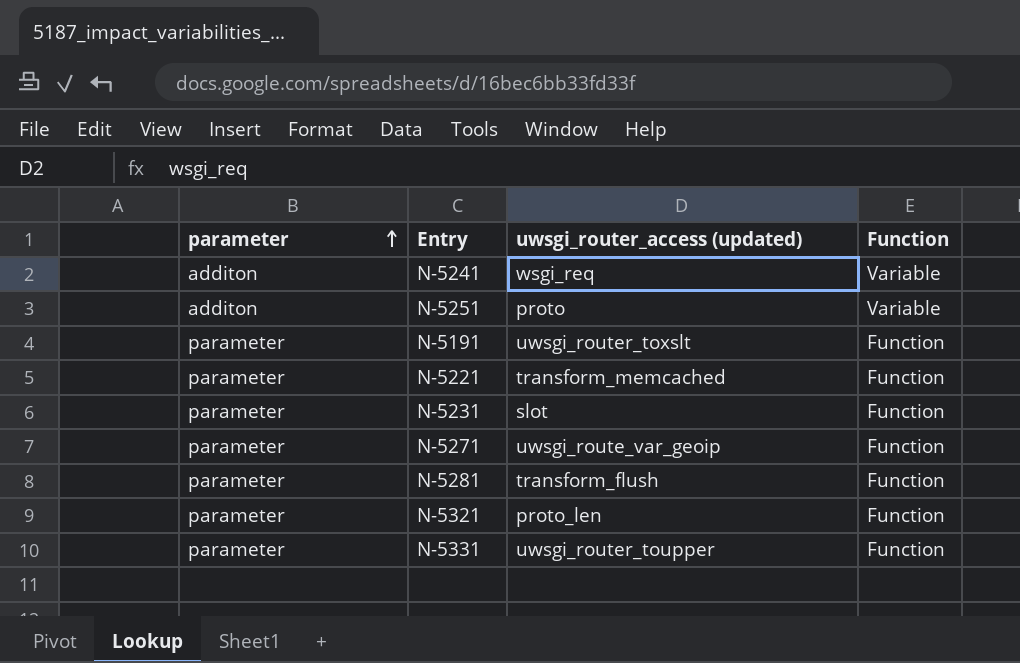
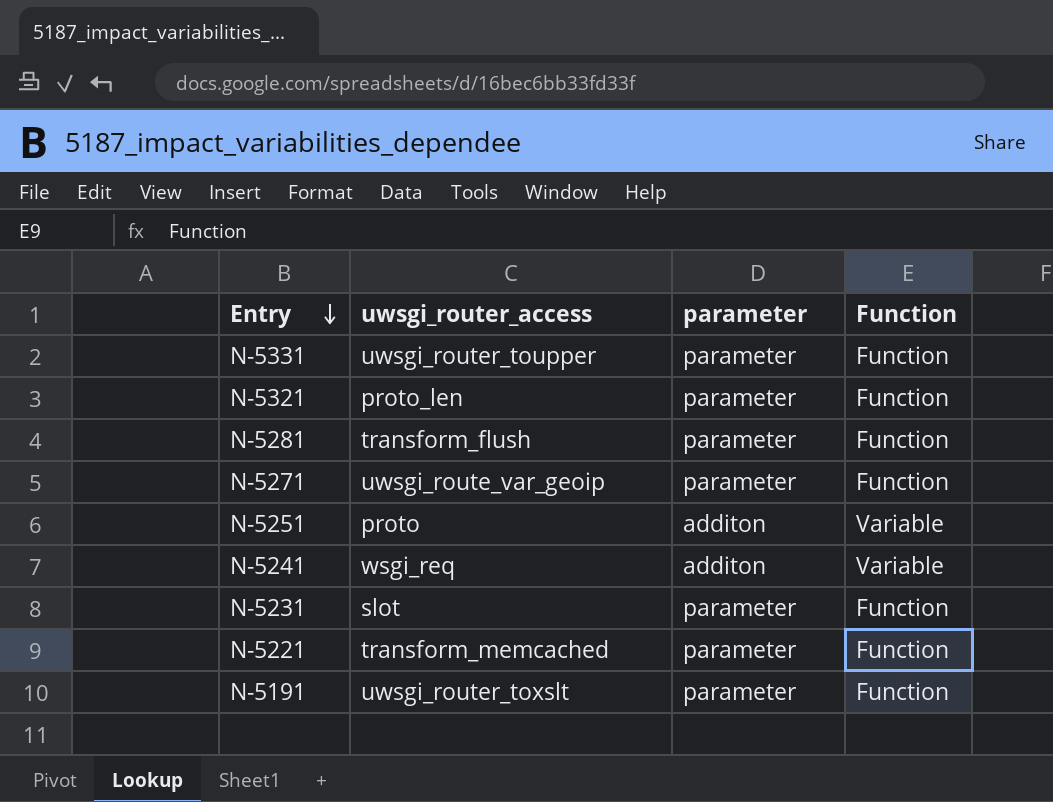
row order: parameter ascending -> Entry descending
column name: uwsgi_router_access (updated) -> uwsgi_router_access
column parameter | position: 1 -> 3

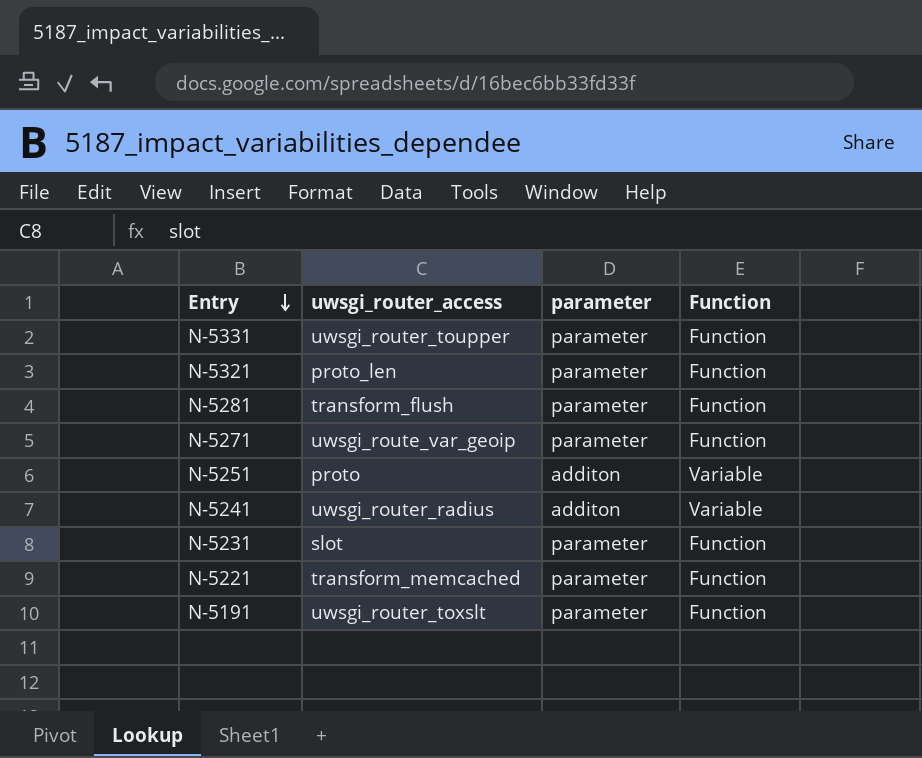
N-5241 | uwsgi_router_access: wsgi_req -> uwsgi_router_radius

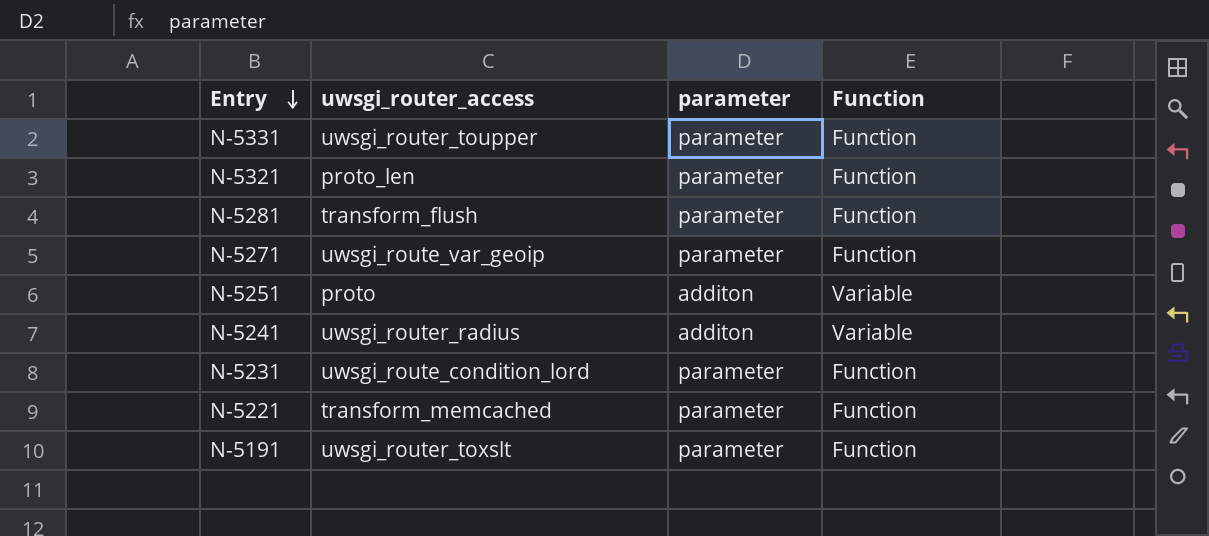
N-5231 | uwsgi_router_access: slot -> uwsgi_route_condition_lord

